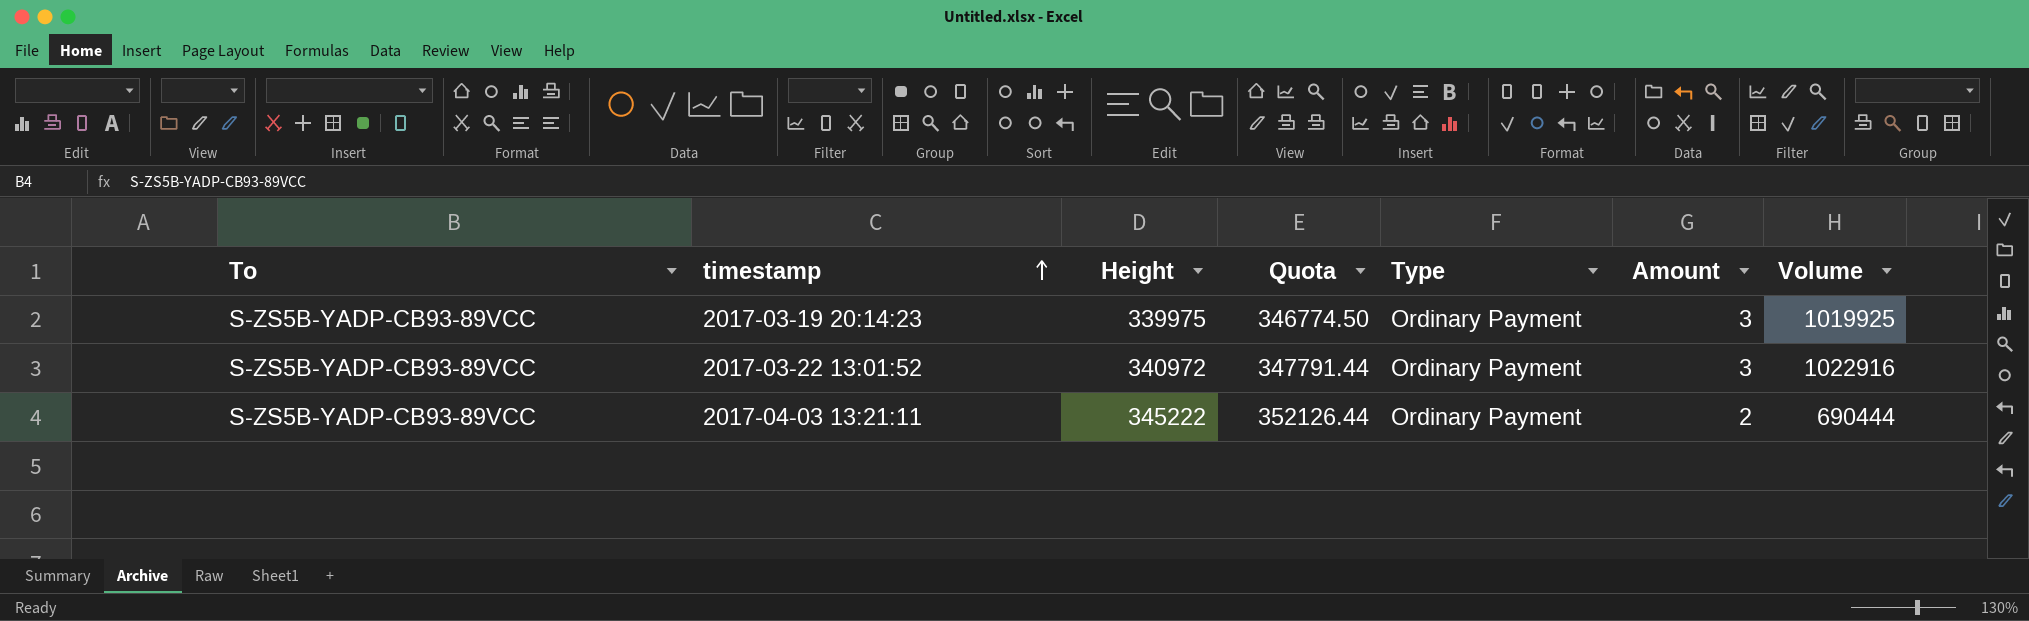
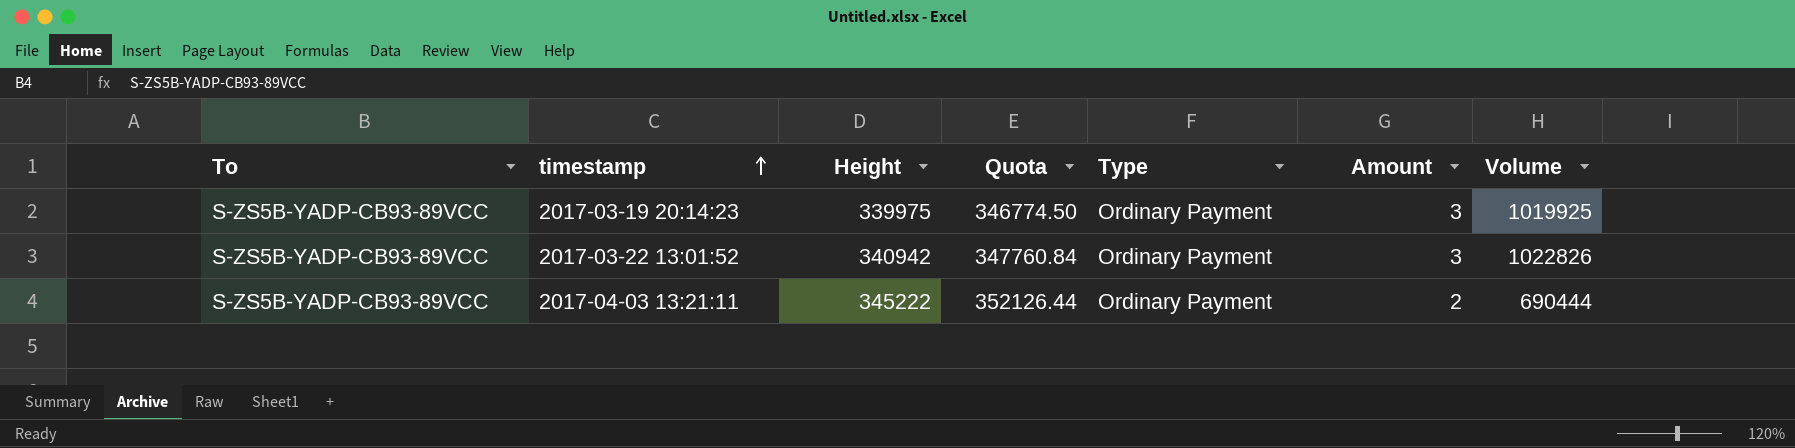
2017-03-22 13:01:52 | Height: 340972 -> 340942
2017-03-22 13:01:52 | Quota: 347791.44 -> 347760.84
2017-03-22 13:01:52 | Volume: 1022916 -> 1022826

